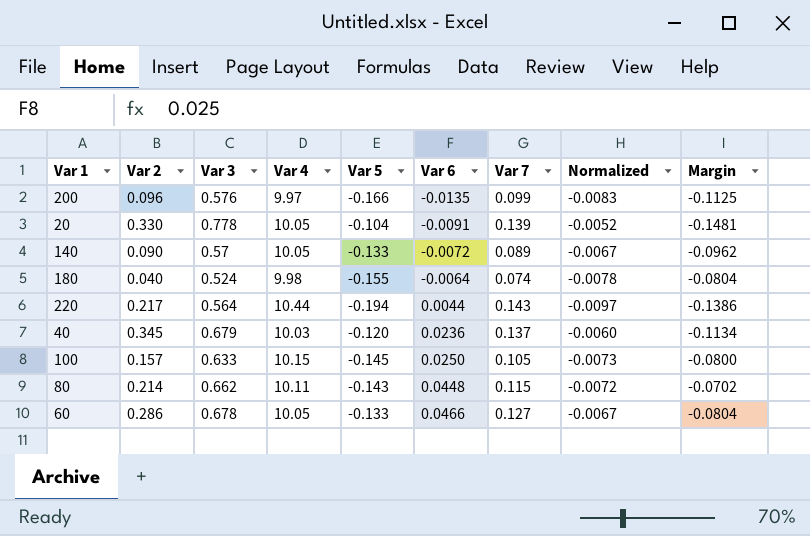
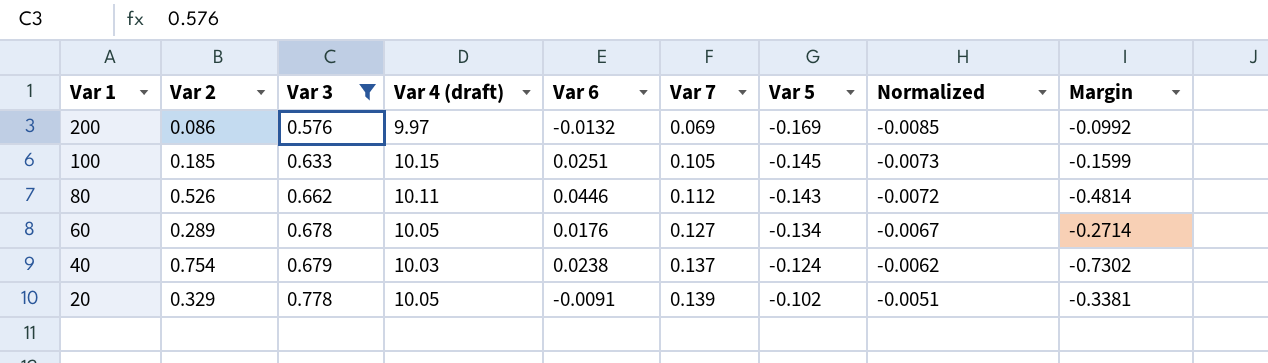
filter: none -> Var 3 >= 0.576
row order: Var 6 ascending -> Var 1 descending
column name: Var 4 -> Var 4 (draft)
column Var 5 | position: 5 -> 7
column Margin | formula: [Var 6] - [Var 7] -> [Var 6] - [Var 2]
200 | Var 2: 0.096 -> 0.086
200 | Var 6: -0.0135 -> -0.0132
200 | Var 7: 0.099 -> 0.069
200 | Var 5: -0.166 -> -0.169
200 | Normalized: -0.0083 -> -0.0085
100 | Var 2: 0.157 -> 0.185
100 | Var 6: 0.0250 -> 0.0251
80 | Var 2: 0.214 -> 0.526
80 | Var 6: 0.0448 -> 0.0446
80 | Var 7: 0.115 -> 0.112
60 | Var 2: 0.286 -> 0.289
60 | Var 6: 0.0466 -> 0.0176
60 | Var 5: -0.133 -> -0.134
40 | Var 2: 0.345 -> 0.754
40 | Var 6: 0.0236 -> 0.0238
40 | Var 5: -0.120 -> -0.124
40 | Normalized: -0.0060 -> -0.0062
20 | Var 2: 0.330 -> 0.329
20 | Var 5: -0.104 -> -0.102
20 | Normalized: -0.0052 -> -0.0051

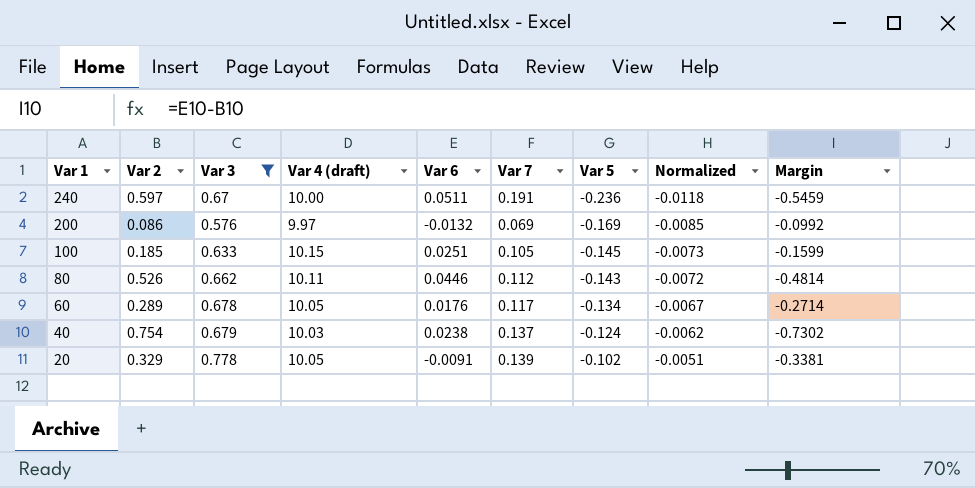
row 240: none -> 0.597 | 0.67 | 10.00 | 0.0511 | 0.191 | -0.236 | -0.0118 | -0.5459
60 | Var 7: 0.127 -> 0.117

